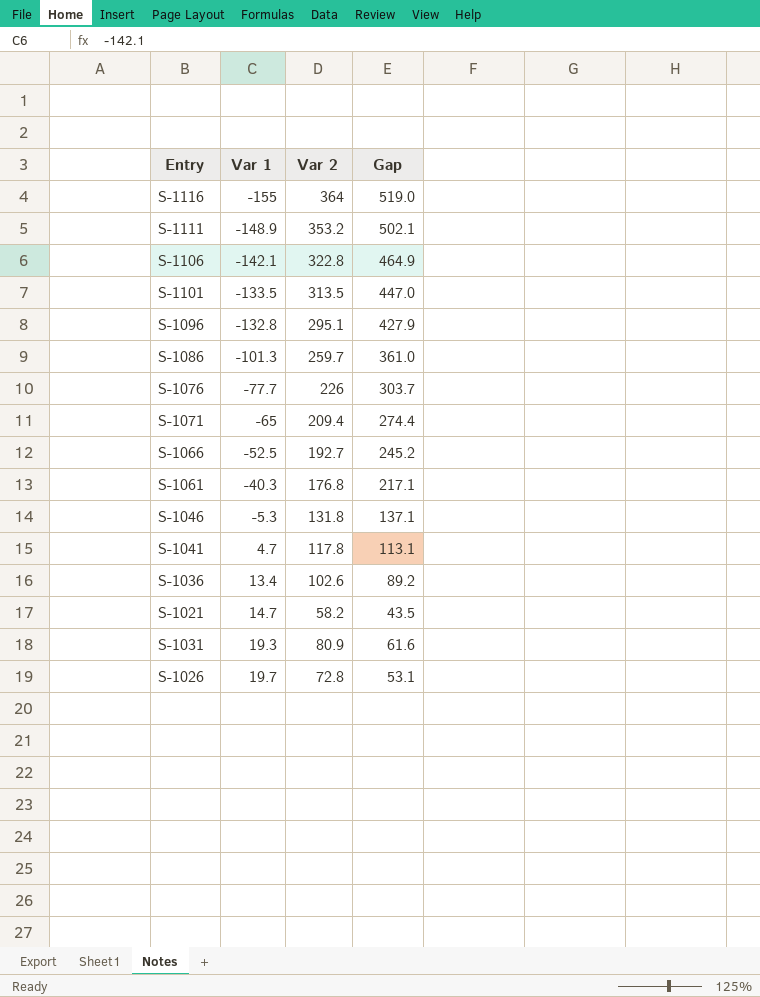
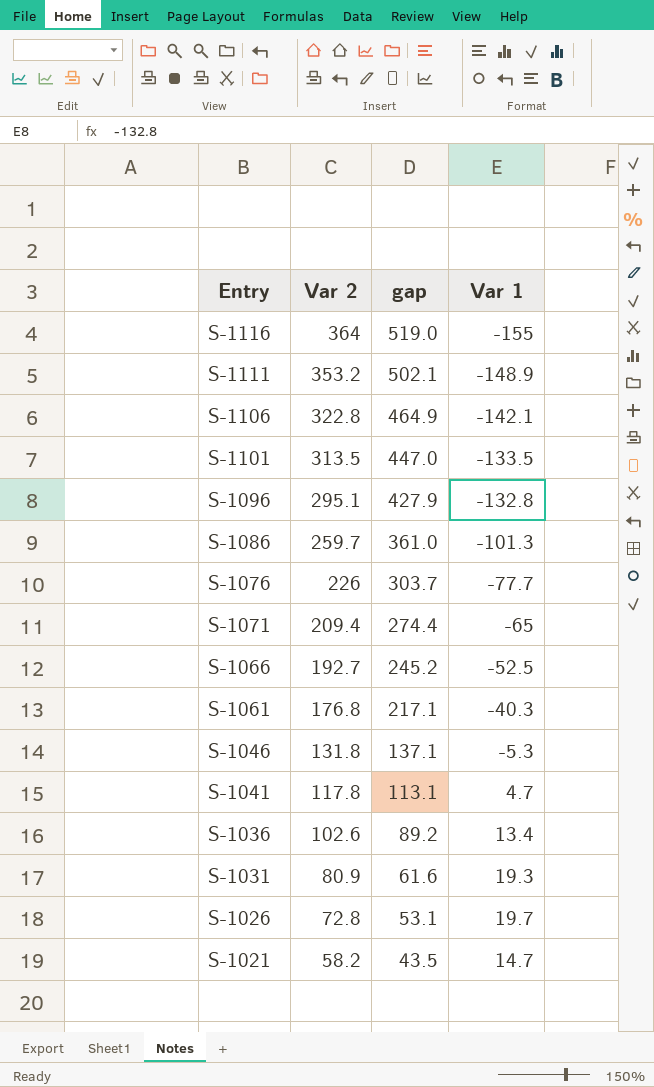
row order: Var 1 ascending -> Entry descending
column name: Gap -> gap
column Var 1 | position: 2 -> 4

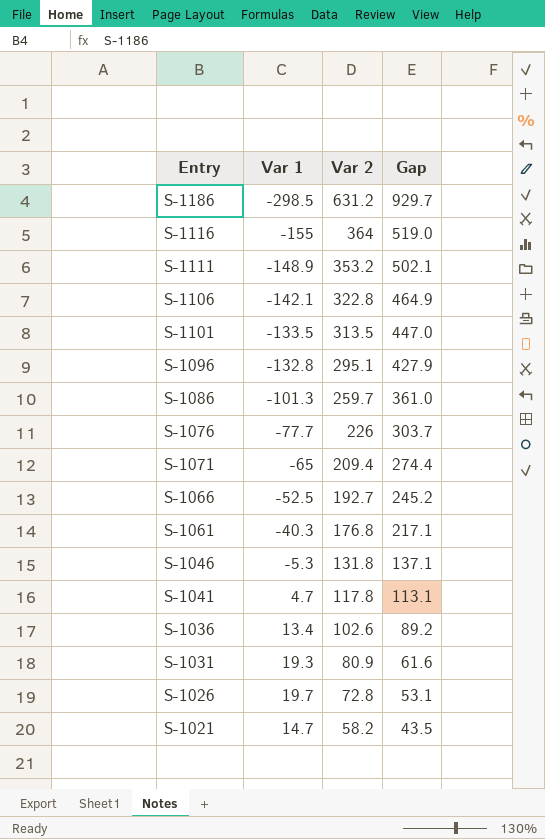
column Var 1 | position: 4 -> 2
column name: gap -> Gap
row S-1186: none -> -298.5 | 631.2 | 929.7

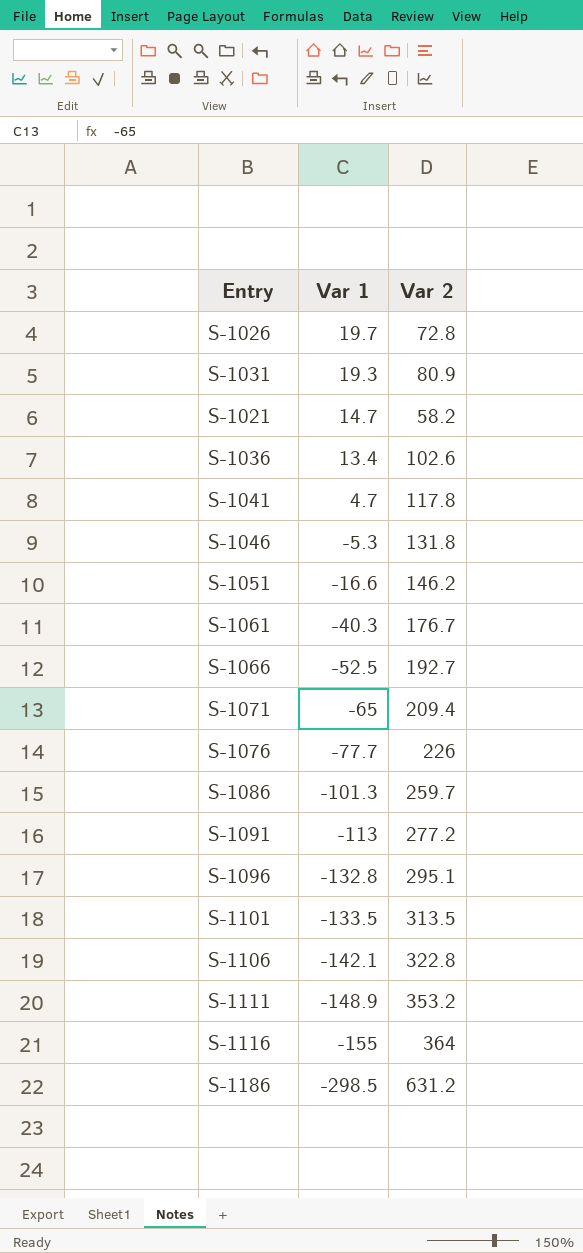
row order: Entry descending -> Var 1 descending
column Gap | formula: [Var 2] - [Var 1] -> none
row S-1051: none -> -16.6 | 146.2
S-1061 | Var 2: 176.8 -> 176.7
row S-1091: none -> -113 | 277.2

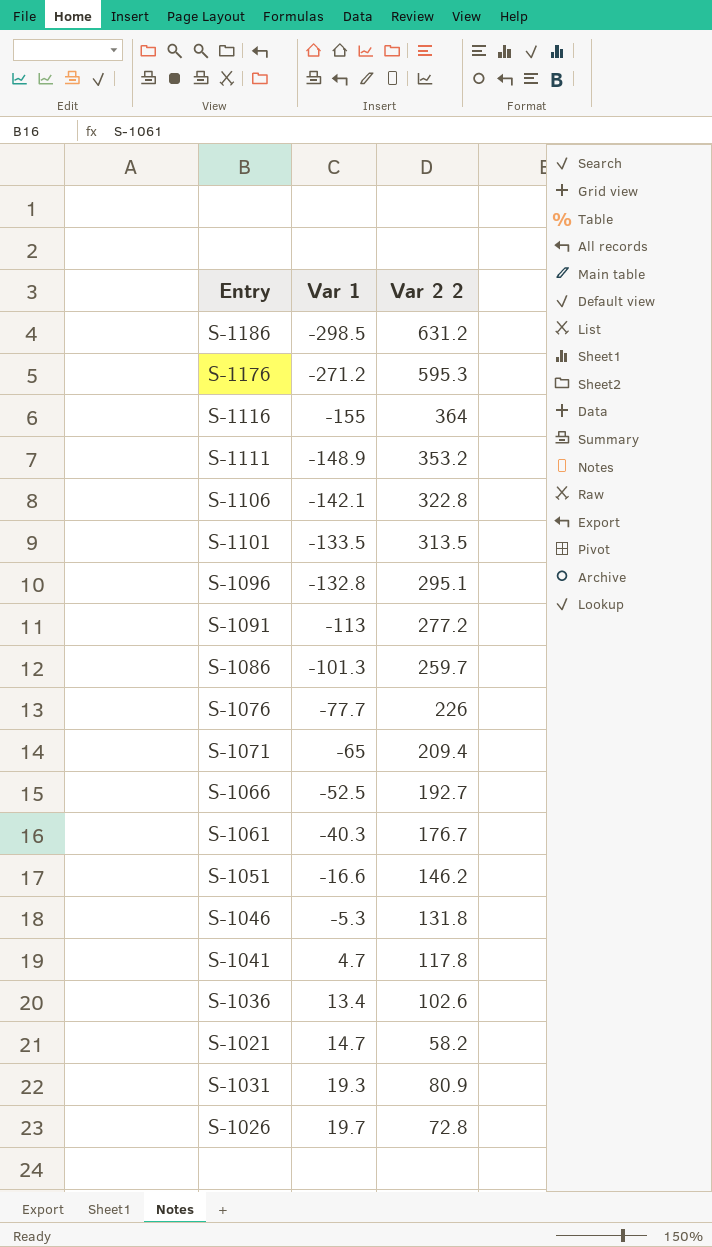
row order: Var 1 descending -> Var 1 ascending
column name: Var 2 -> Var 2 2
row S-1176: none -> -271.2 | 595.3

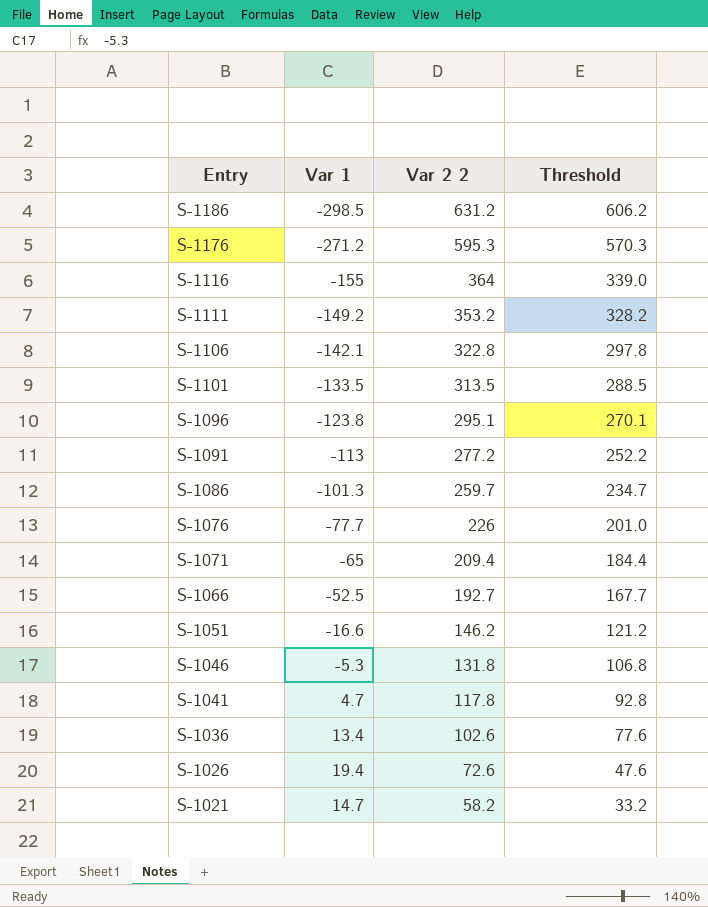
row order: Var 1 ascending -> Entry descending
column Threshold | formula: none -> [Var 2 2] - 25
row S-1061: -40.3 | 176.7 -> none
row S-1031: 19.3 | 80.9 -> none
S-1111 | Var 1: -148.9 -> -149.2
S-1096 | Var 1: -132.8 -> -123.8
S-1026 | Var 1: 19.7 -> 19.4
S-1026 | Var 2 2: 72.8 -> 72.6

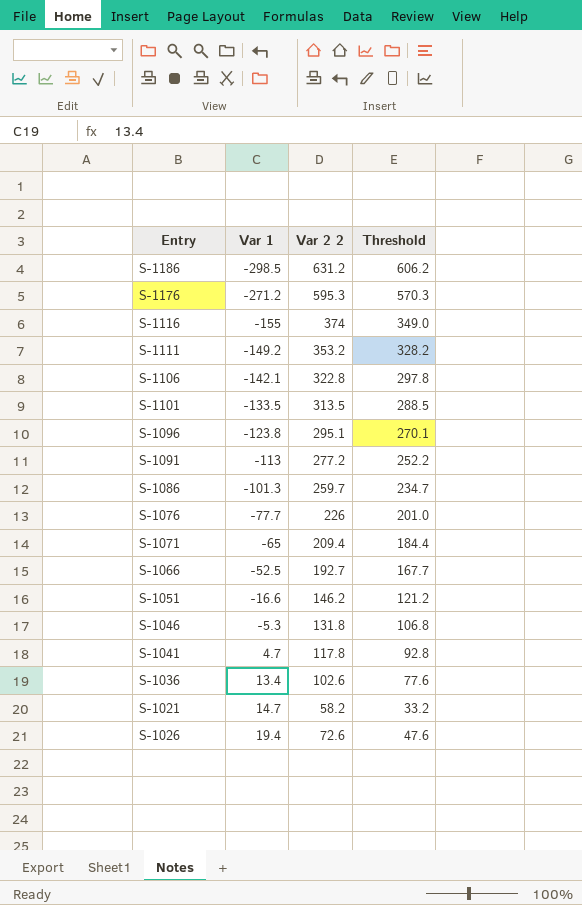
row order: Entry descending -> Var 1 ascending
S-1116 | Var 2 2: 364 -> 374
S-1116 | Threshold: 339.0 -> 349.0

